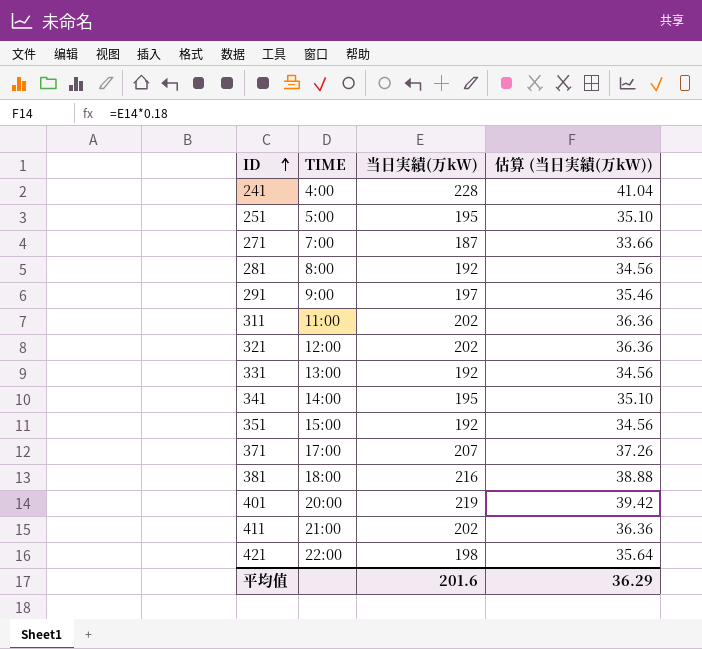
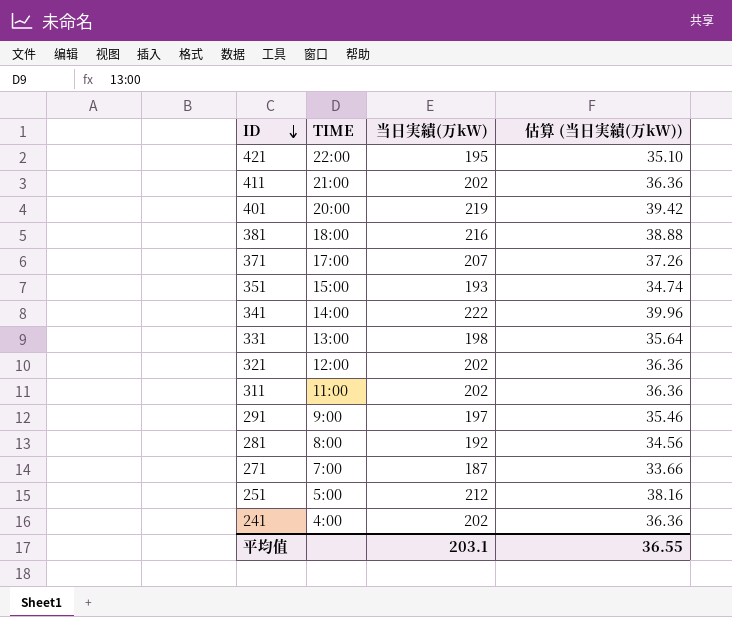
row order: ID ascending -> ID descending
421 | 当日実績(万kW): 198 -> 195
421 | 估算 (当日実績(万kW)): 35.64 -> 35.10
351 | 当日実績(万kW): 192 -> 193
351 | 估算 (当日実績(万kW)): 34.56 -> 34.74
341 | 当日実績(万kW): 195 -> 222
341 | 估算 (当日実績(万kW)): 35.10 -> 39.96
331 | 当日実績(万kW): 192 -> 198
331 | 估算 (当日実績(万kW)): 34.56 -> 35.64
251 | 当日実績(万kW): 195 -> 212
251 | 估算 (当日実績(万kW)): 35.10 -> 38.16
241 | 当日実績(万kW): 228 -> 202
241 | 估算 (当日実績(万kW)): 41.04 -> 36.36
平均值 | 当日実績(万kW): 201.6 -> 203.1
平均值 | 估算 (当日実績(万kW)): 36.29 -> 36.55

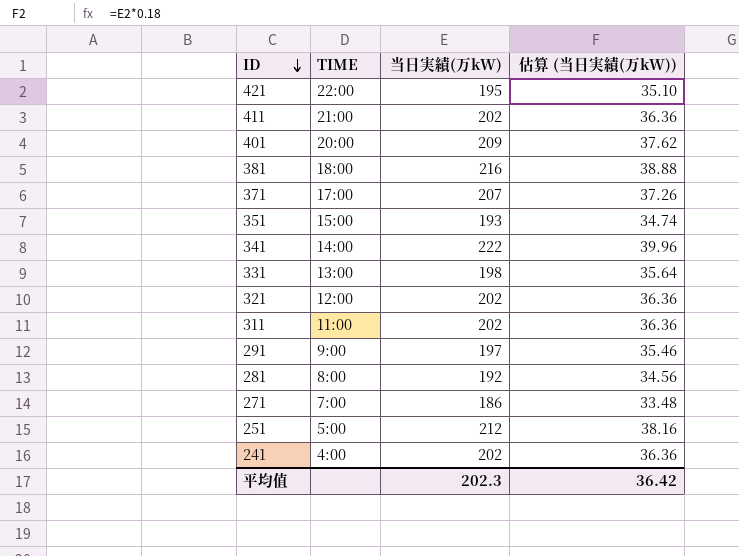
401 | 当日実績(万kW): 219 -> 209
401 | 估算 (当日実績(万kW)): 39.42 -> 37.62
271 | 当日実績(万kW): 187 -> 186
271 | 估算 (当日実績(万kW)): 33.66 -> 33.48
平均值 | 当日実績(万kW): 203.1 -> 202.3
平均值 | 估算 (当日実績(万kW)): 36.55 -> 36.42

